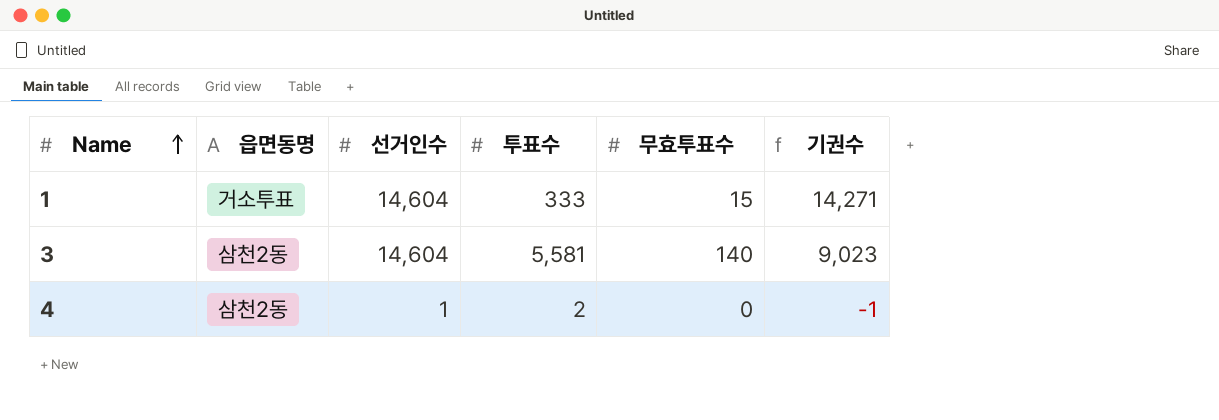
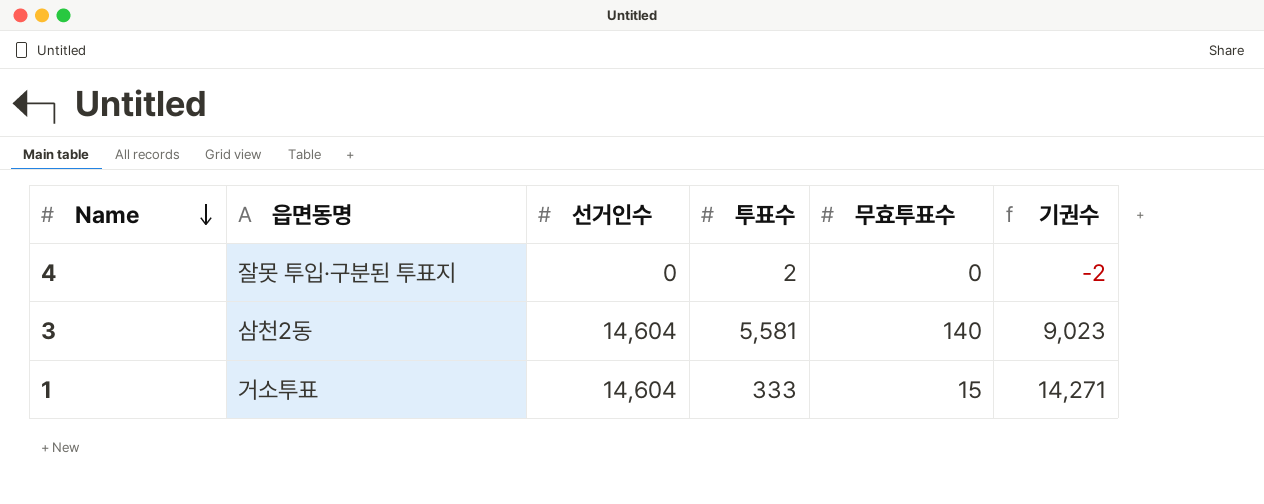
row order: Name ascending -> Name descending
4 | 읍면동명: 삼천2동 -> 잘못 투입·구분된 투표지
4 | 선거인수: 1 -> 0
4 | 기권수: -1 -> -2

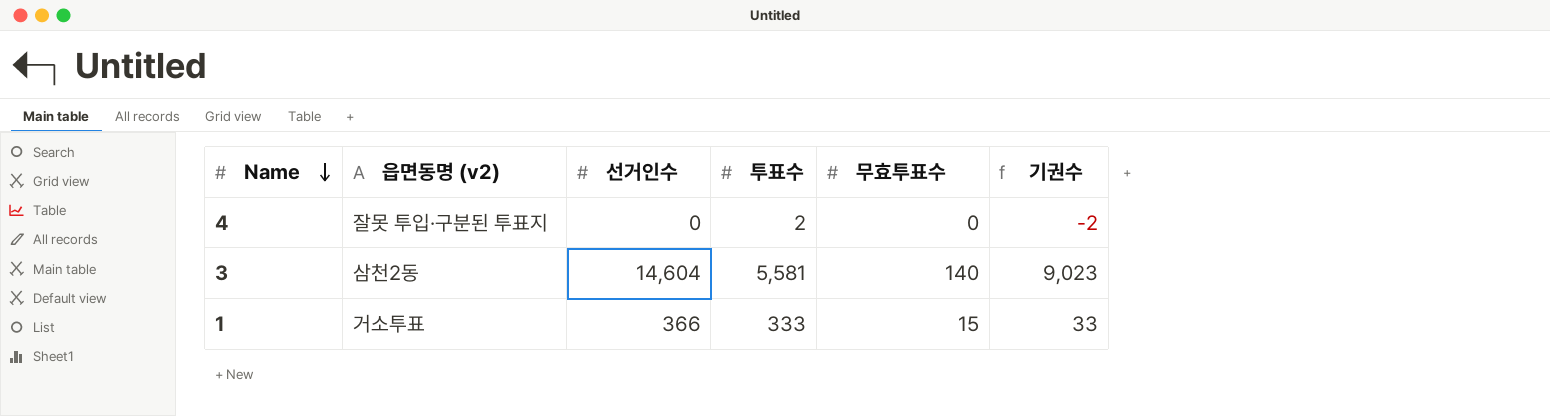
column name: 읍면동명 -> 읍면동명 (v2)
1 | 선거인수: 14,604 -> 366
1 | 기권수: 14,271 -> 33

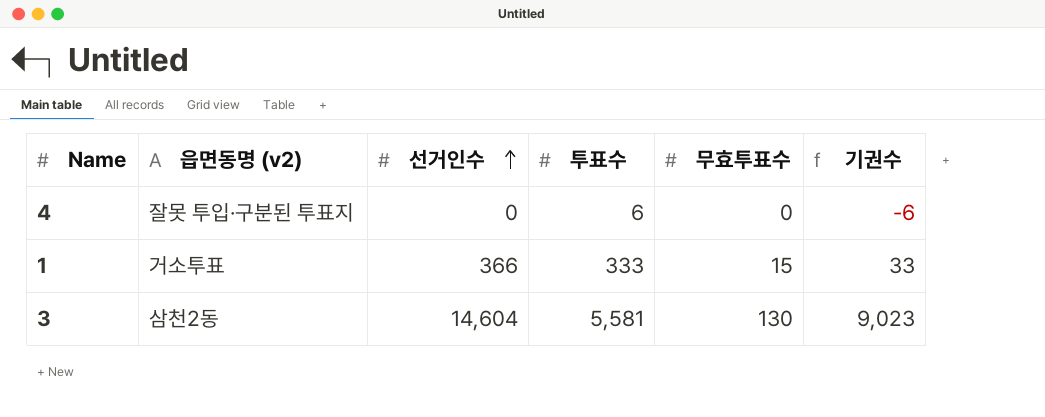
row order: Name descending -> 선거인수 ascending
4 | 투표수: 2 -> 6
4 | 기권수: -2 -> -6
3 | 무효투표수: 140 -> 130

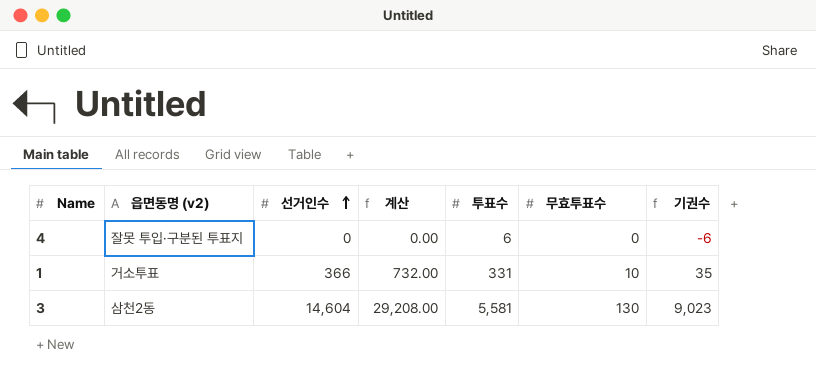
column 계산 | formula: none -> [선거인수] * 2
1 | 투표수: 333 -> 331
1 | 무효투표수: 15 -> 10
1 | 기권수: 33 -> 35

